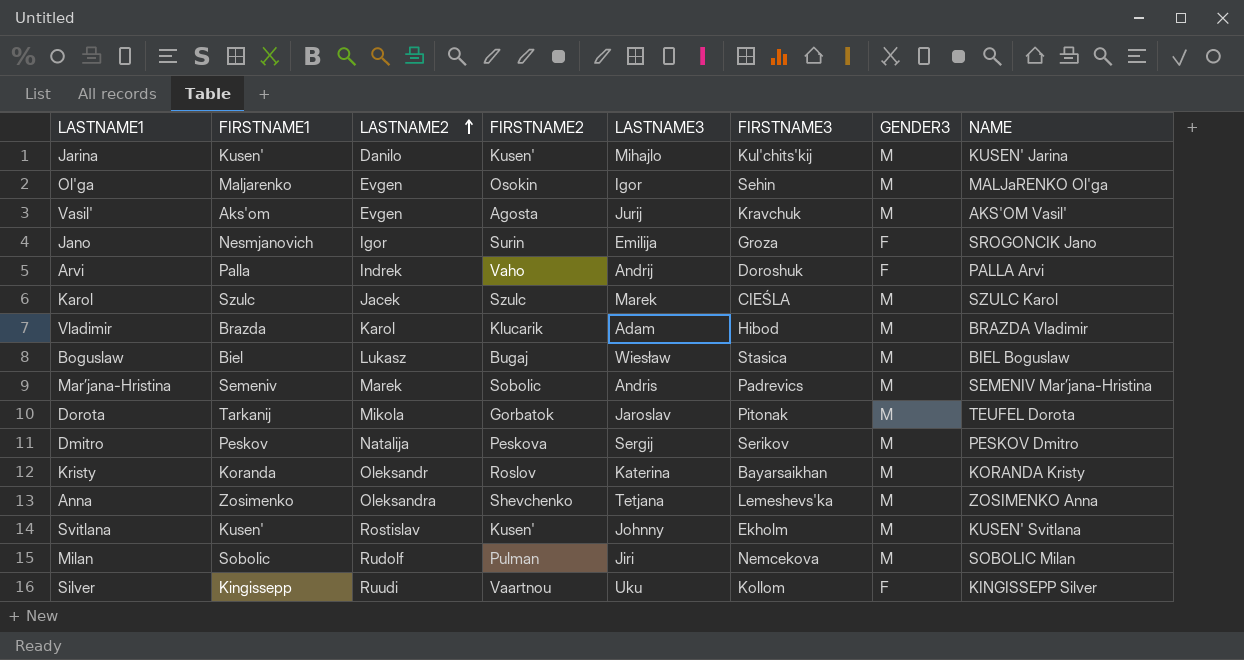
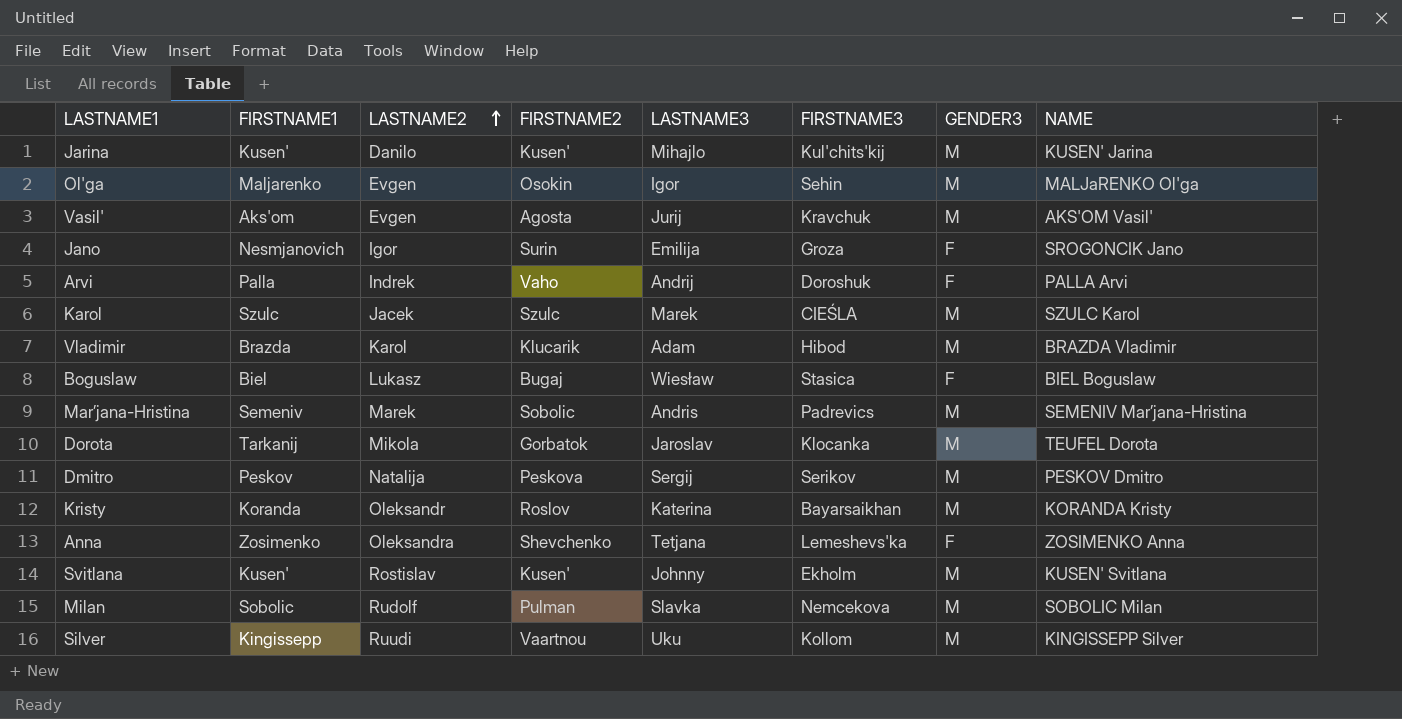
Boguslaw | GENDER3: M -> F
Dorota | FIRSTNAME3: Pitonak -> Klocanka
Anna | GENDER3: M -> F
Milan | LASTNAME3: Jiri -> Slavka
Silver | GENDER3: F -> M

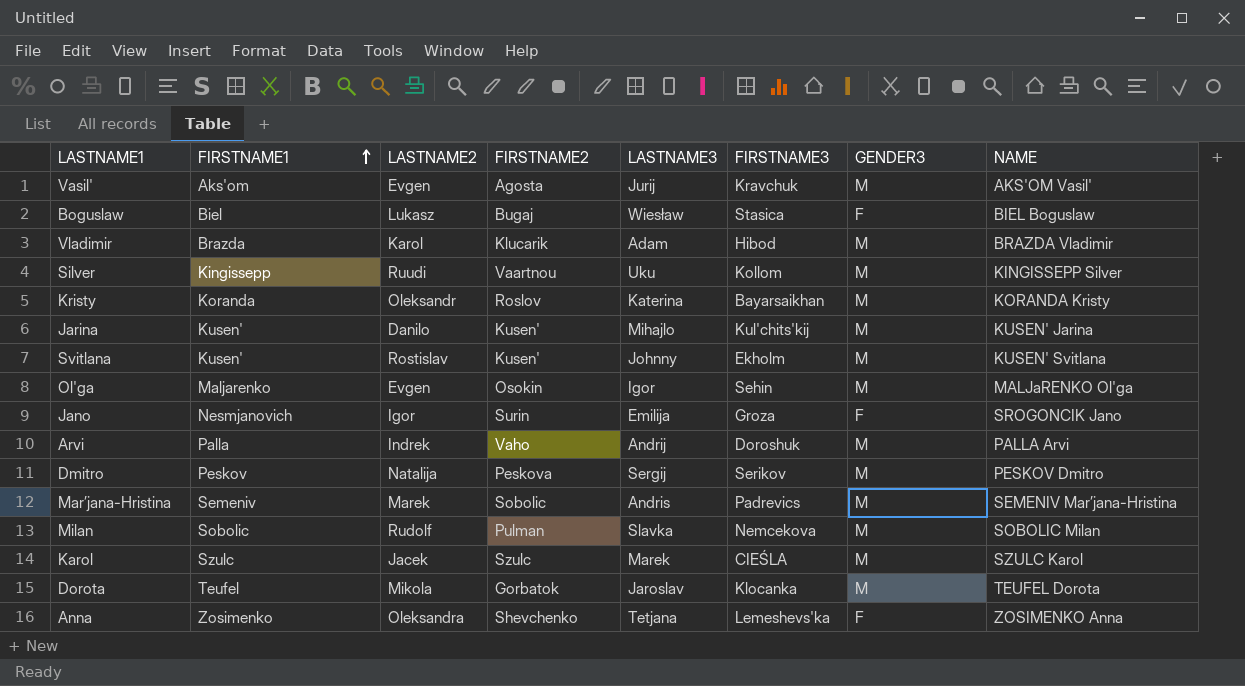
row order: LASTNAME2 ascending -> FIRSTNAME1 ascending
Arvi | GENDER3: F -> M
Dorota | FIRSTNAME1: Tarkanij -> Teufel

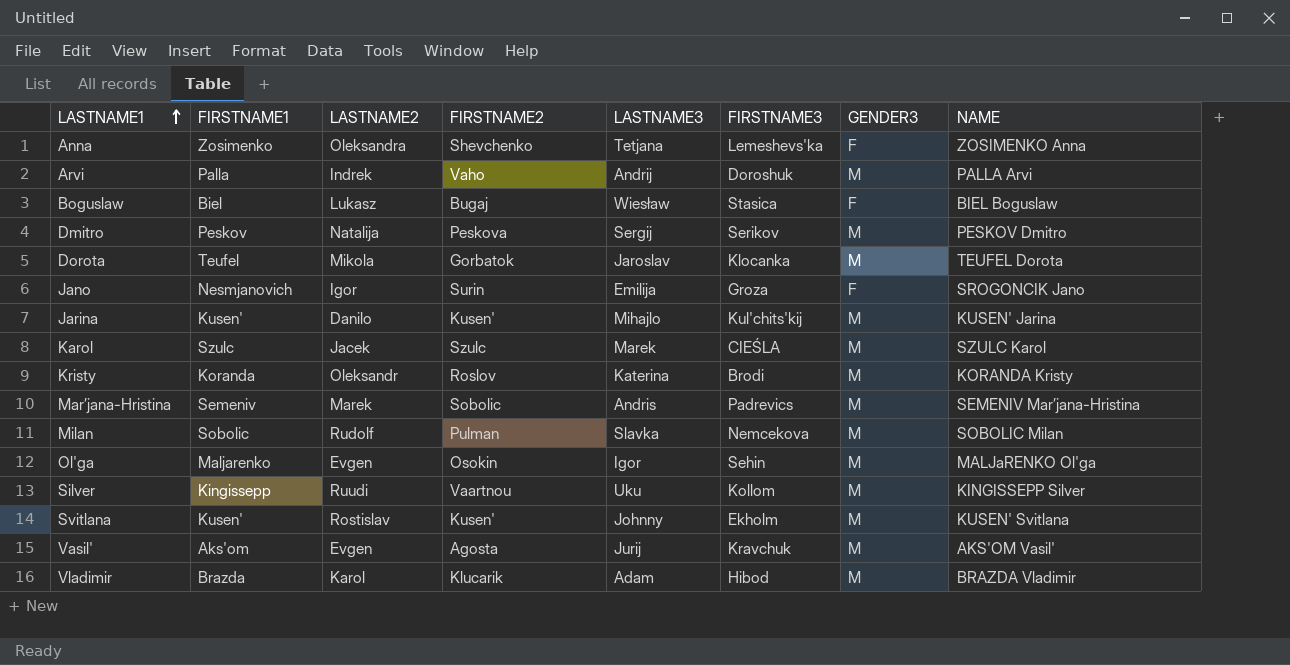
row order: FIRSTNAME1 ascending -> LASTNAME1 ascending
Kristy | FIRSTNAME3: Bayarsaikhan -> Brodi

